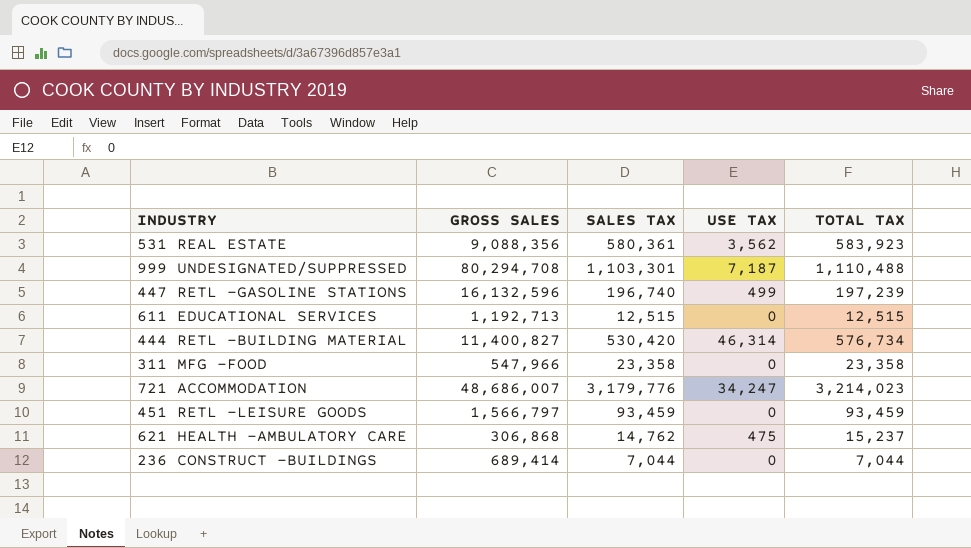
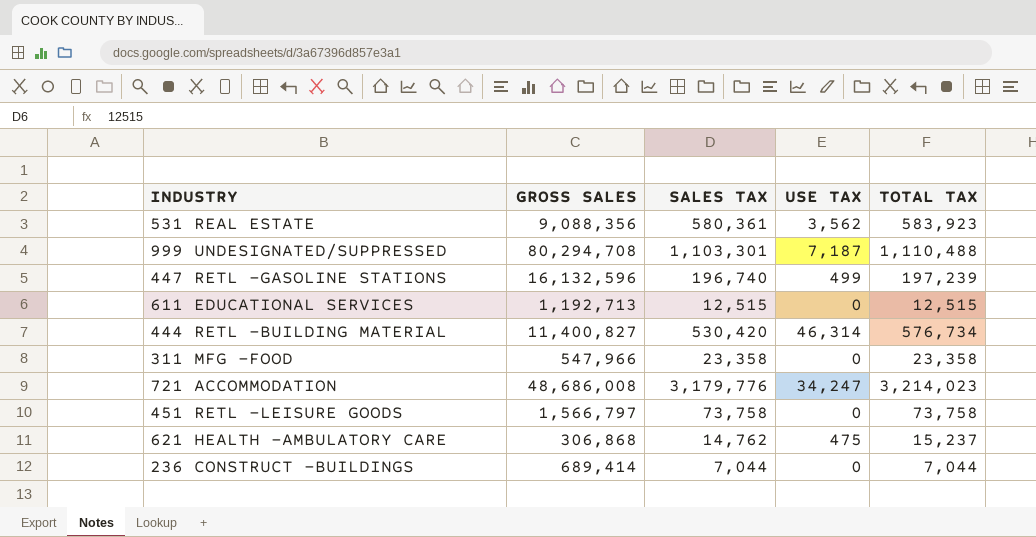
721 ACCOMMODATION | GROSS SALES: 48,686,007 -> 48,686,008
451 RETL -LEISURE GOODS | SALES TAX: 93,459 -> 73,758
451 RETL -LEISURE GOODS | TOTAL TAX: 93,459 -> 73,758

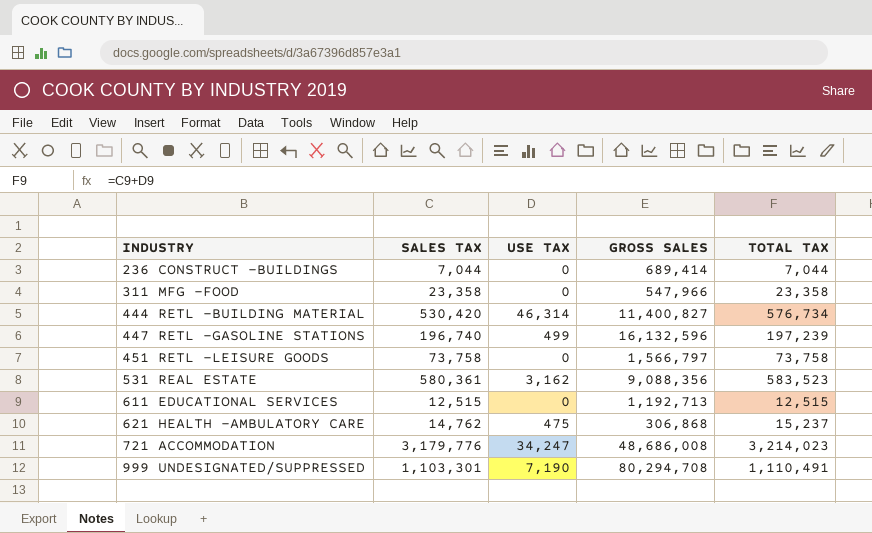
row order: none -> INDUSTRY ascending
column GROSS SALES | position: 2 -> 4
531 REAL ESTATE | USE TAX: 3,562 -> 3,162
531 REAL ESTATE | TOTAL TAX: 583,923 -> 583,523
999 UNDESIGNATED/SUPPRESSED | USE TAX: 7,187 -> 7,190
999 UNDESIGNATED/SUPPRESSED | TOTAL TAX: 1,110,488 -> 1,110,491

